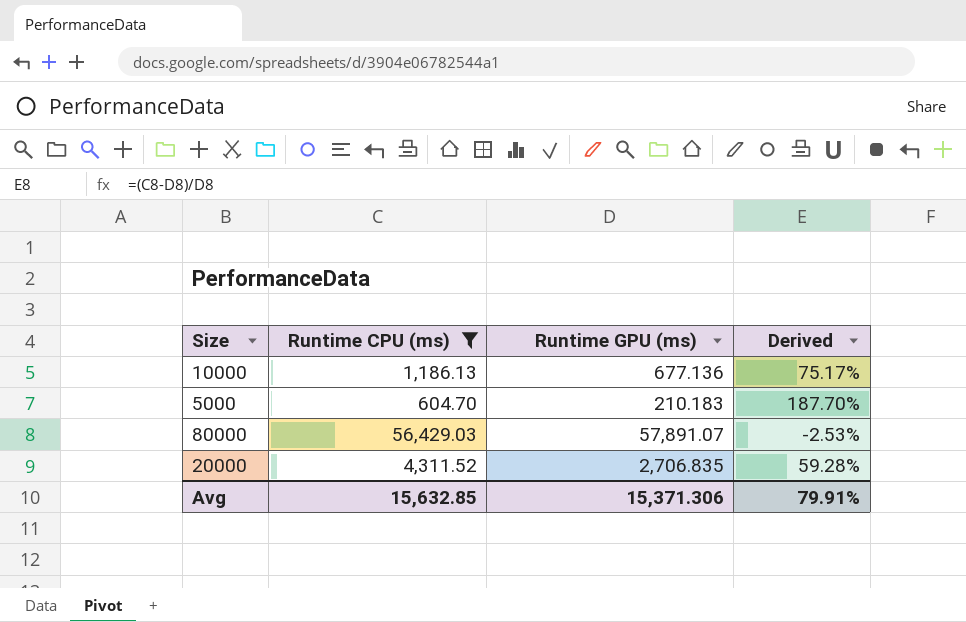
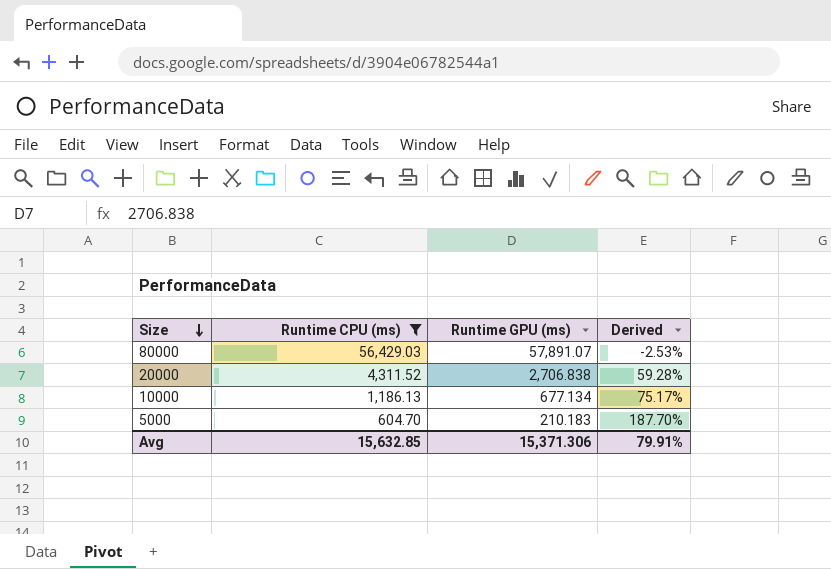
row order: none -> Size descending
20000 | Runtime GPU (ms): 2,706.835 -> 2,706.838
10000 | Runtime GPU (ms): 677.136 -> 677.134

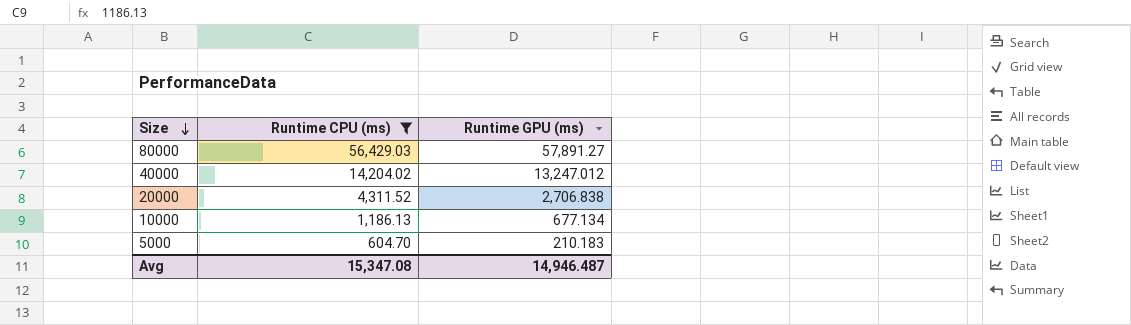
column Derived | formula: ([Runtime CPU (ms)] - [Runtime GPU (ms)]) / [Runtime GPU (ms)] -> none
80000 | Runtime GPU (ms): 57,891.07 -> 57,891.27
row 40000: none -> 14,204.02 | 13,247.012
Avg | Runtime CPU (ms): 15,632.85 -> 15,347.08
Avg | Runtime GPU (ms): 15,371.306 -> 14,946.487

